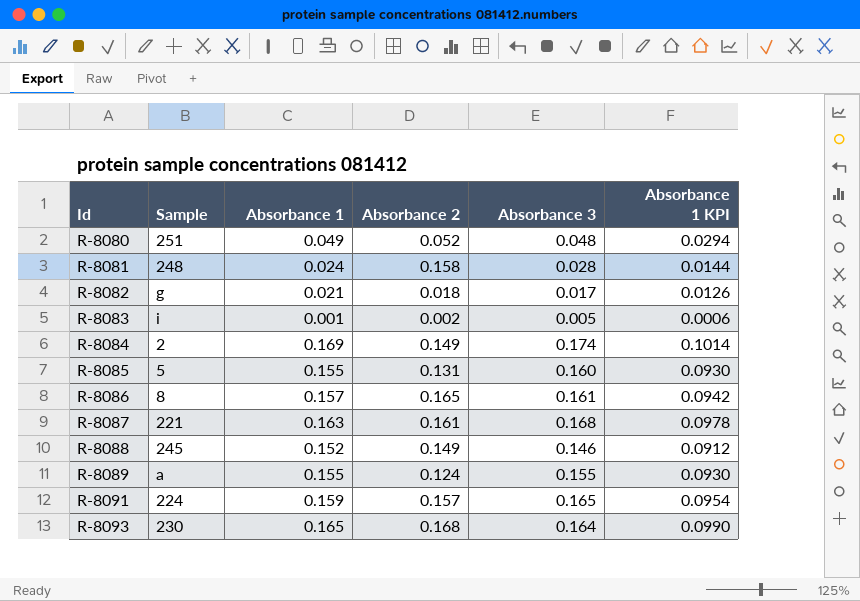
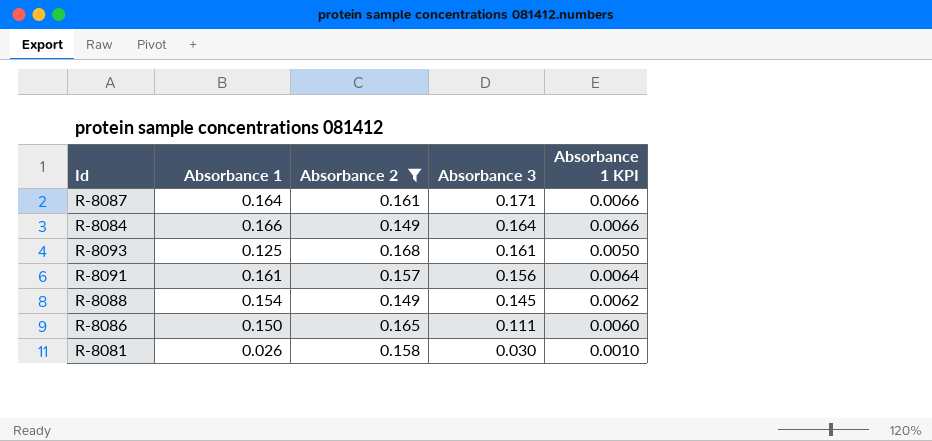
filter: none -> Absorbance 2 >= 0.149
row order: Id ascending -> Absorbance 3 descending
column Sample | position: 2 -> none
column Absorbance 1 KPI | formula: [Absorbance 1] * 0.6 -> [Absorbance 1] * 0.04
R-8087 | Absorbance 1: 0.163 -> 0.164
R-8087 | Absorbance 3: 0.168 -> 0.171
R-8084 | Absorbance 1: 0.169 -> 0.166
R-8084 | Absorbance 3: 0.174 -> 0.164
R-8093 | Absorbance 1: 0.165 -> 0.125
R-8093 | Absorbance 3: 0.164 -> 0.161
R-8091 | Absorbance 1: 0.159 -> 0.161
R-8091 | Absorbance 3: 0.165 -> 0.156
R-8088 | Absorbance 1: 0.152 -> 0.154
R-8088 | Absorbance 3: 0.146 -> 0.145
R-8086 | Absorbance 1: 0.157 -> 0.150
R-8086 | Absorbance 3: 0.161 -> 0.111
R-8081 | Absorbance 1: 0.024 -> 0.026
R-8081 | Absorbance 3: 0.028 -> 0.030

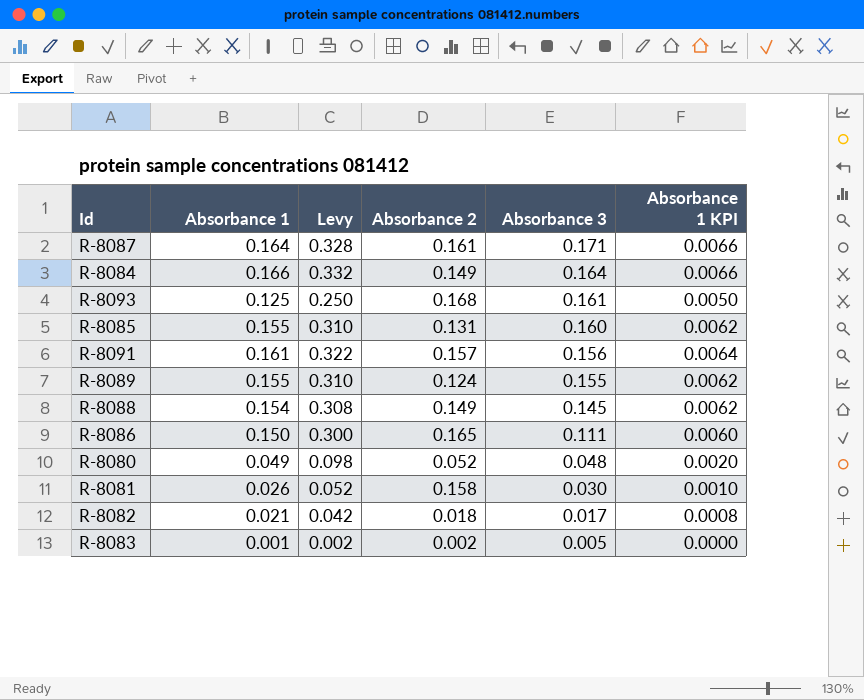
filter: Absorbance 2 >= 0.149 -> none
column Levy | formula: none -> [Absorbance 1] * 2

